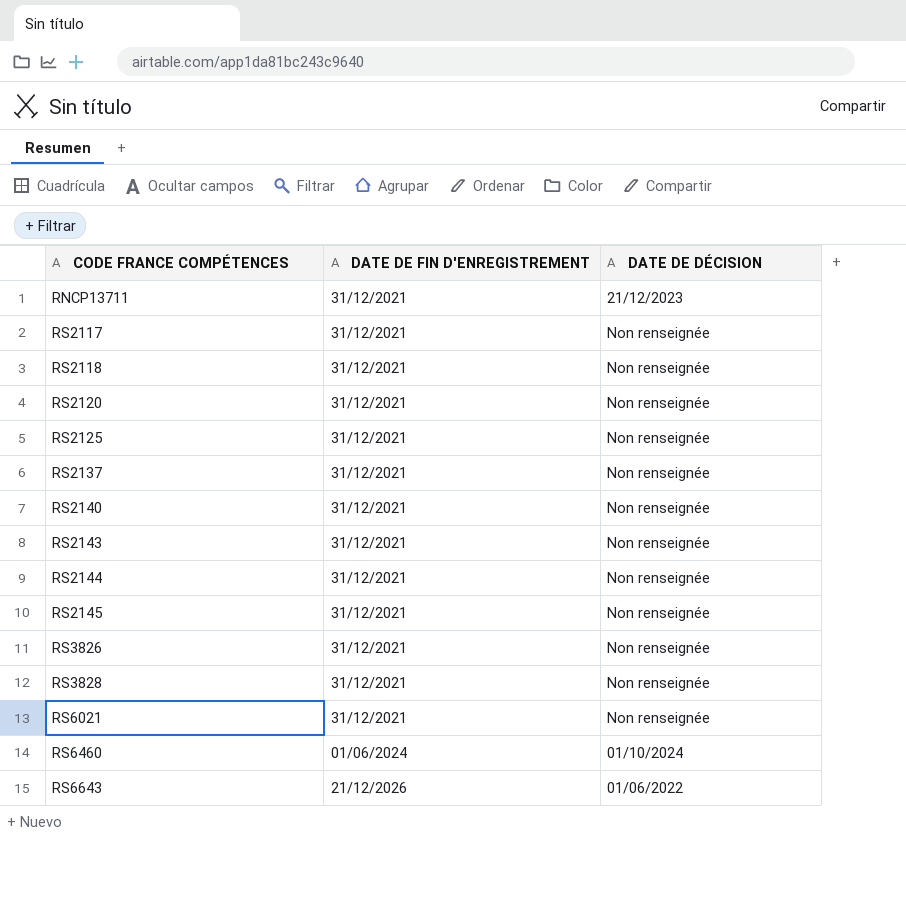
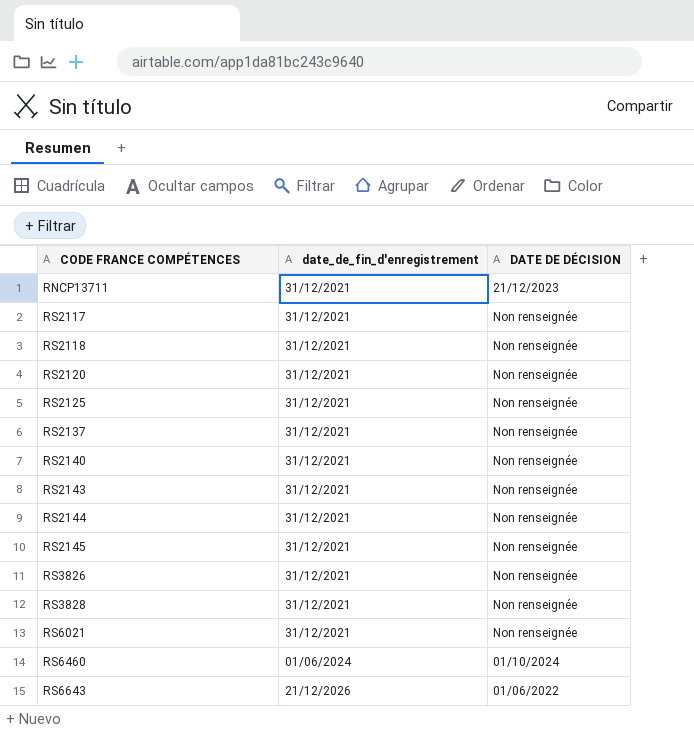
column name: DATE DE FIN D'ENREGISTREMENT -> date_de_fin_d'enregistrement

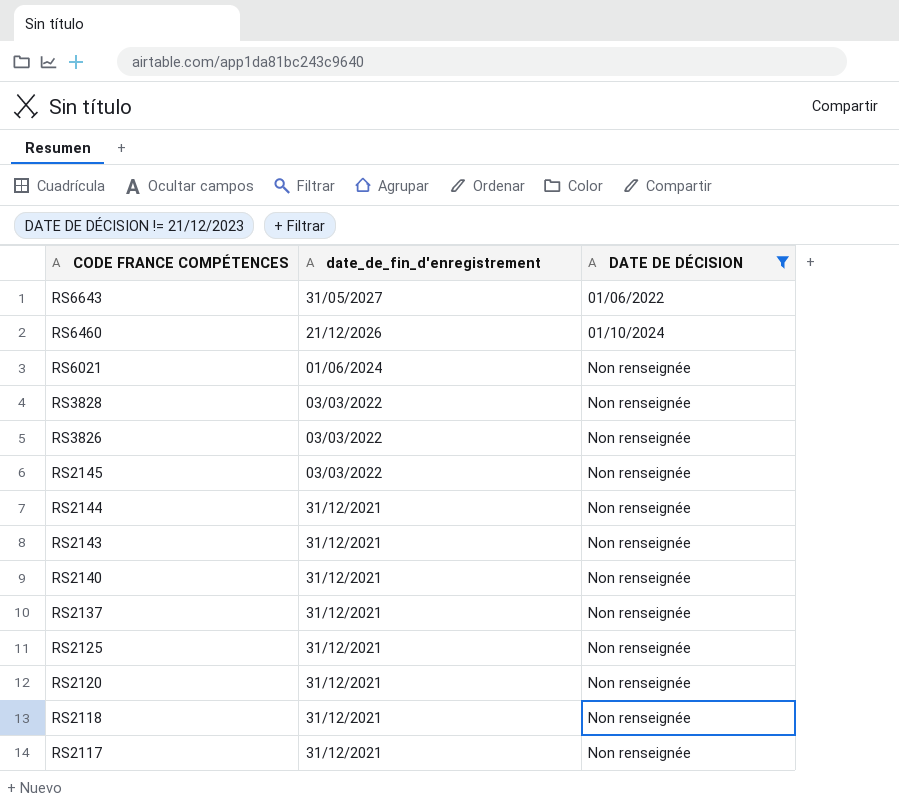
filter: none -> DATE DE DÉCISION != 21/12/2023
row order: CODE FRANCE COMPÉTENCES ascending -> CODE FRANCE COMPÉTENCES descending
RS6643 | date_de_fin_d'enregistrement: 21/12/2026 -> 31/05/2027
RS6460 | date_de_fin_d'enregistrement: 01/06/2024 -> 21/12/2026
RS6021 | date_de_fin_d'enregistrement: 31/12/2021 -> 01/06/2024
RS3828 | date_de_fin_d'enregistrement: 31/12/2021 -> 03/03/2022
RS3826 | date_de_fin_d'enregistrement: 31/12/2021 -> 03/03/2022
RS2145 | date_de_fin_d'enregistrement: 31/12/2021 -> 03/03/2022

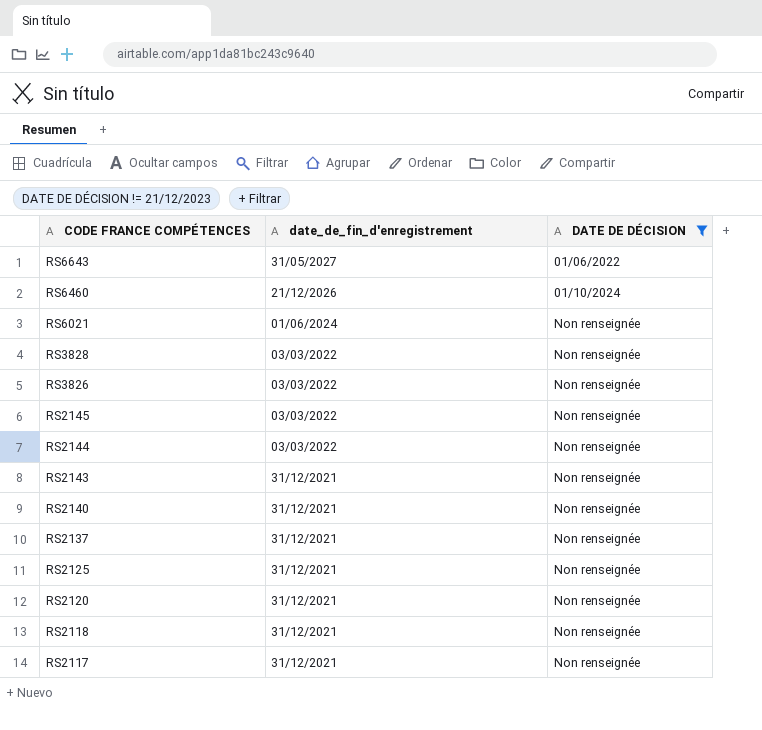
RS2144 | date_de_fin_d'enregistrement: 31/12/2021 -> 03/03/2022

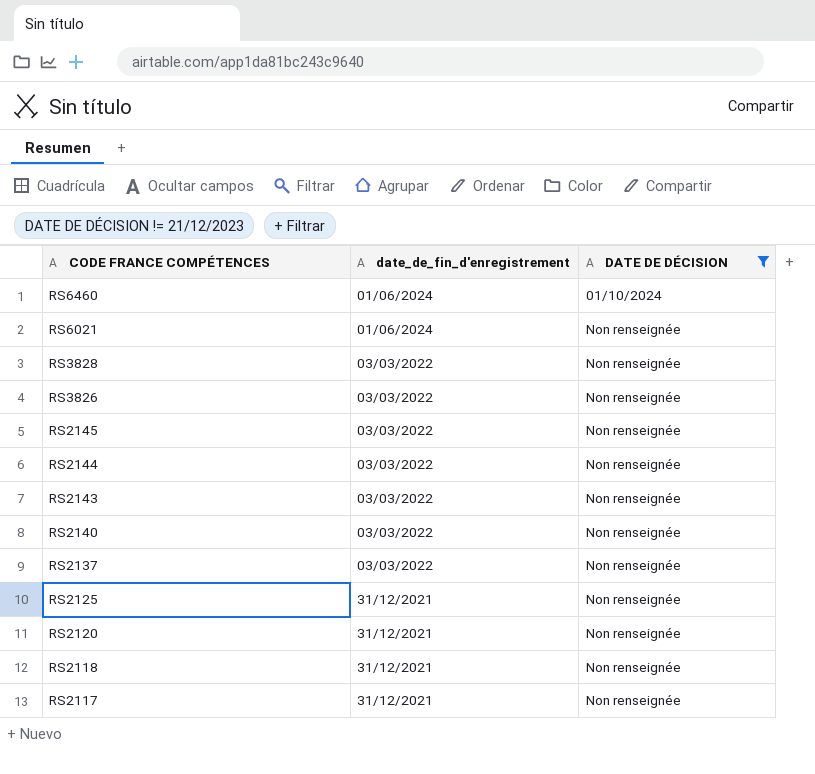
row RS6643: 31/05/2027 | 01/06/2022 -> none
RS6460 | date_de_fin_d'enregistrement: 21/12/2026 -> 01/06/2024
RS2143 | date_de_fin_d'enregistrement: 31/12/2021 -> 03/03/2022
RS2140 | date_de_fin_d'enregistrement: 31/12/2021 -> 03/03/2022
RS2137 | date_de_fin_d'enregistrement: 31/12/2021 -> 03/03/2022

